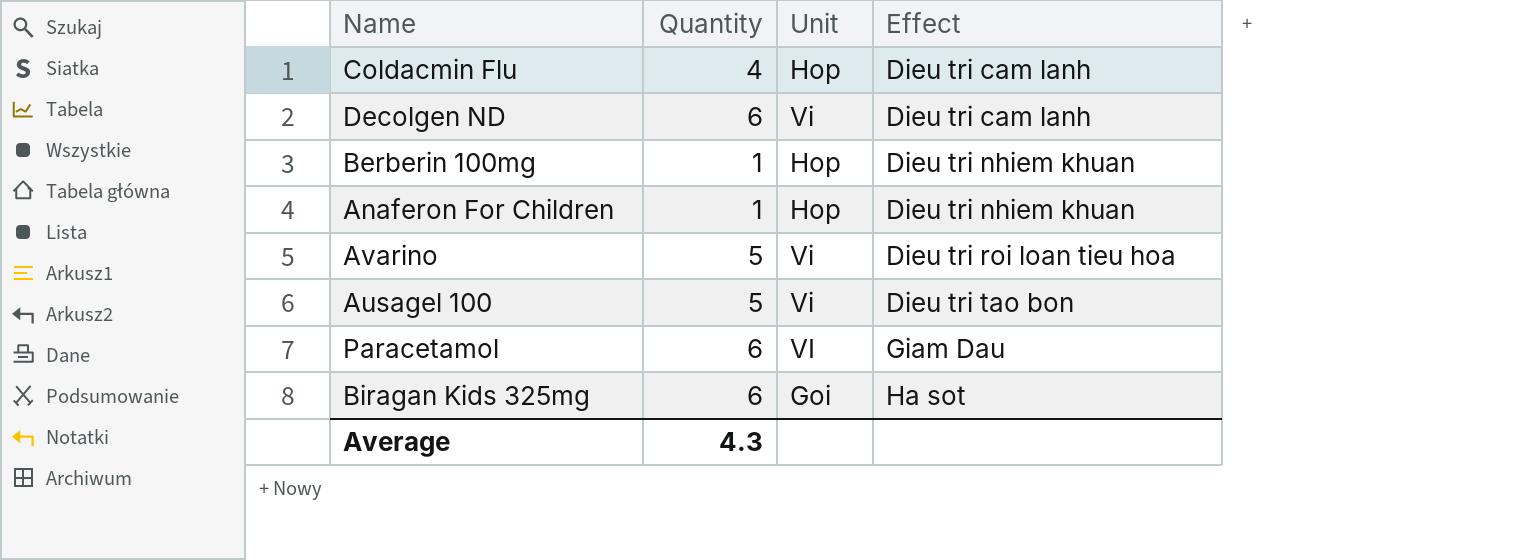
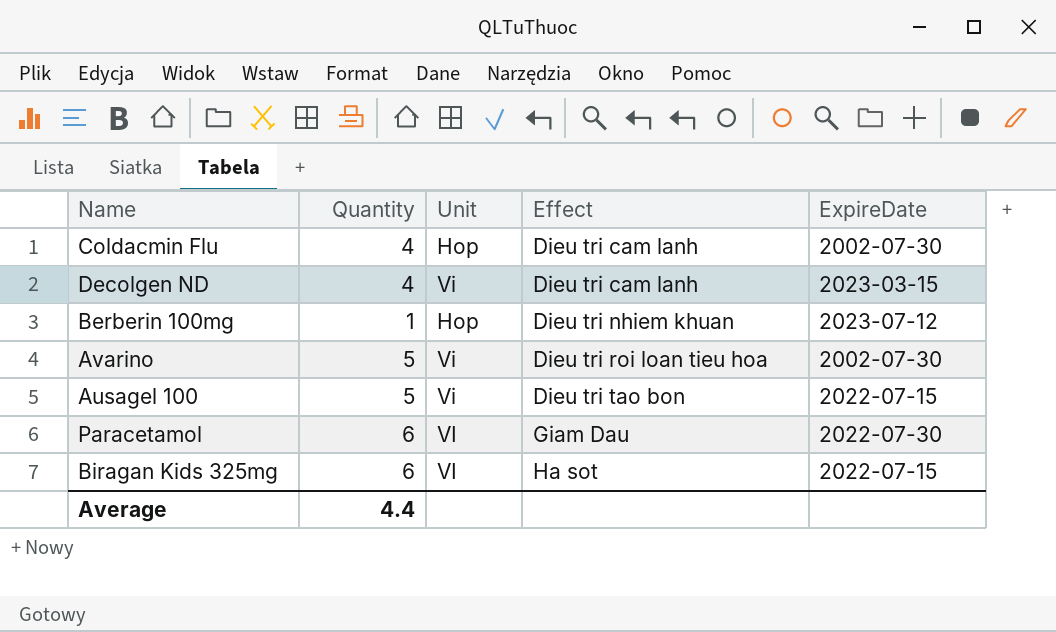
column ExpireDate | position: none -> 5
row Anaferon For Children: 1 | Hop | Dieu tri nhiem khuan -> none
Decolgen ND | Quantity: 6 -> 4
Biragan Kids 325mg | Unit: Goi -> VI
Average | Quantity: 4.3 -> 4.4

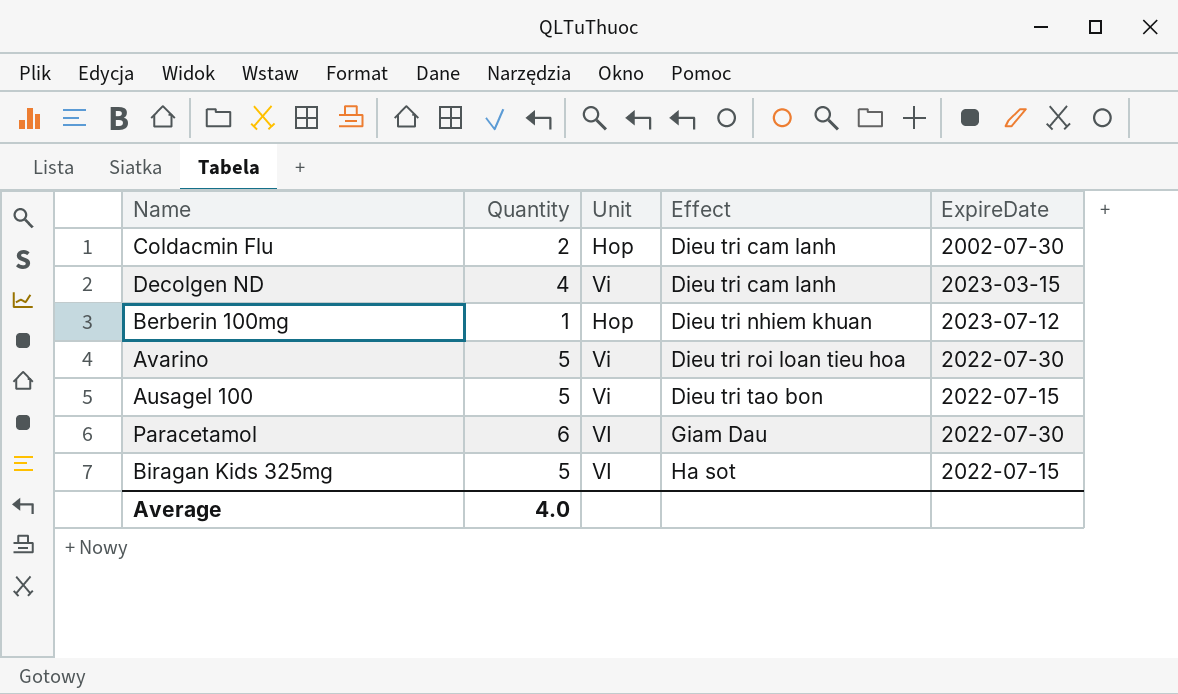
Coldacmin Flu | Quantity: 4 -> 2
Avarino | ExpireDate: 2002-07-30 -> 2022-07-30
Biragan Kids 325mg | Quantity: 6 -> 5
Average | Quantity: 4.4 -> 4.0

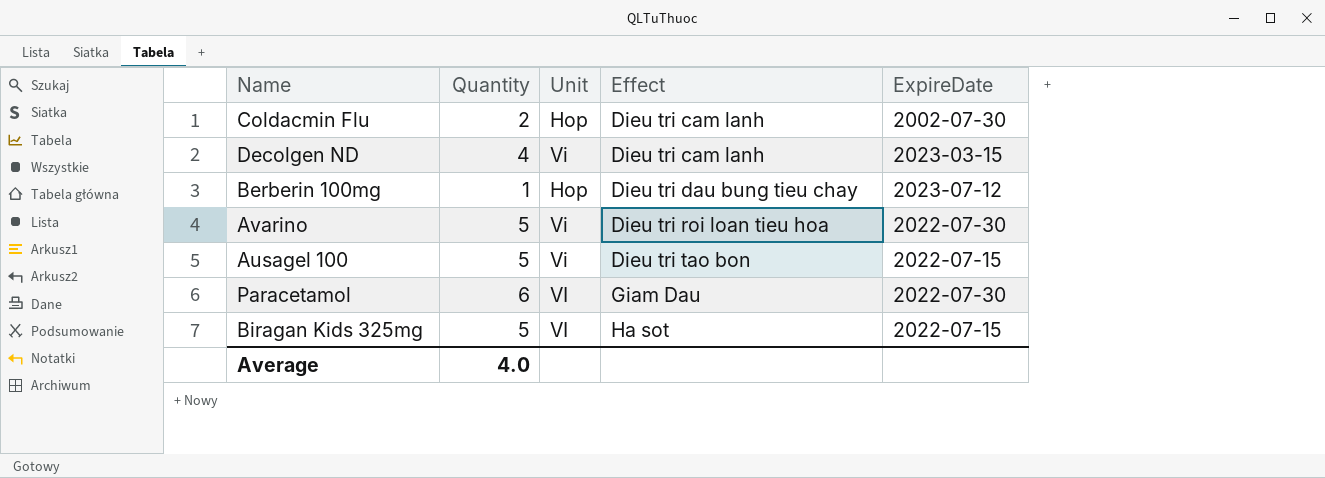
Berberin 100mg | Effect: Dieu tri nhiem khuan -> Dieu tri dau bung tieu chay

